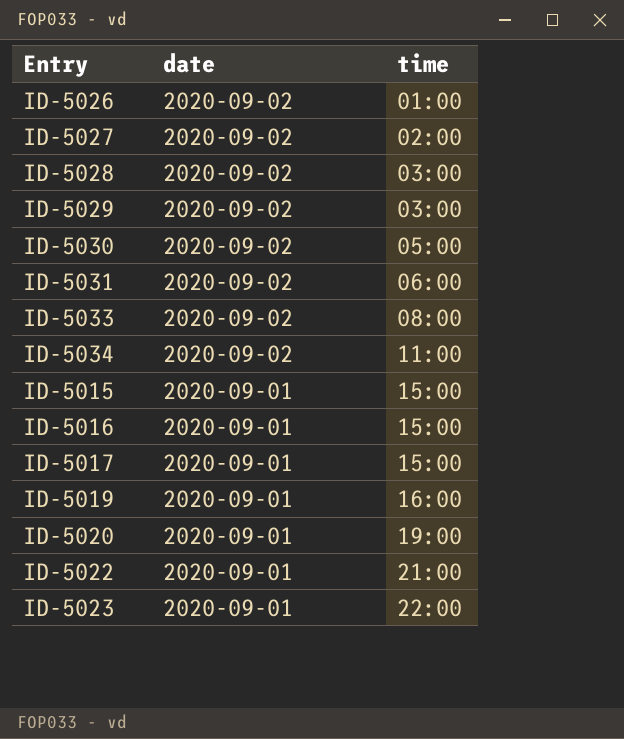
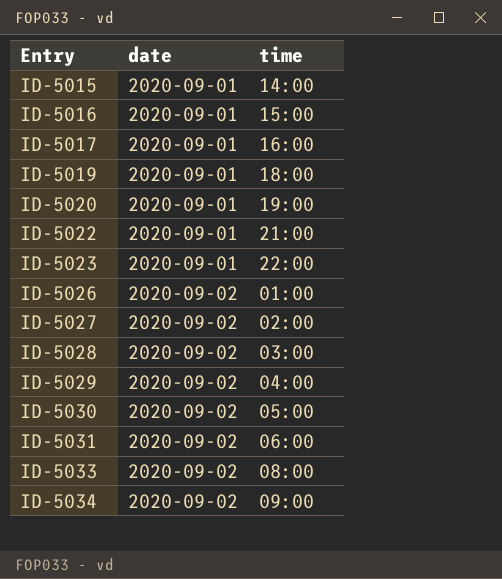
row order: date descending -> Entry ascending
ID-5015 | time: 15:00 -> 14:00
ID-5017 | time: 15:00 -> 16:00
ID-5019 | time: 16:00 -> 18:00
ID-5029 | time: 03:00 -> 04:00
ID-5034 | time: 11:00 -> 09:00

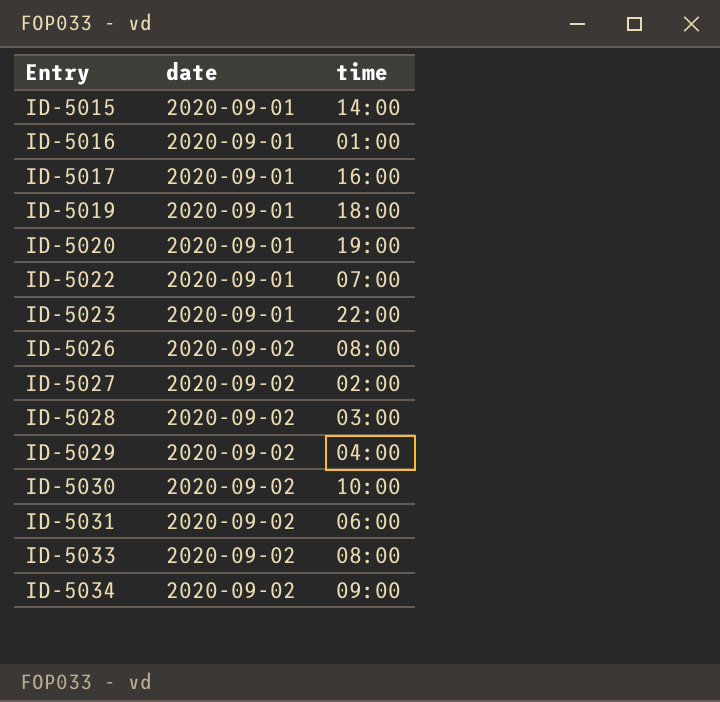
ID-5016 | time: 15:00 -> 01:00
ID-5022 | time: 21:00 -> 07:00
ID-5026 | time: 01:00 -> 08:00
ID-5030 | time: 05:00 -> 10:00

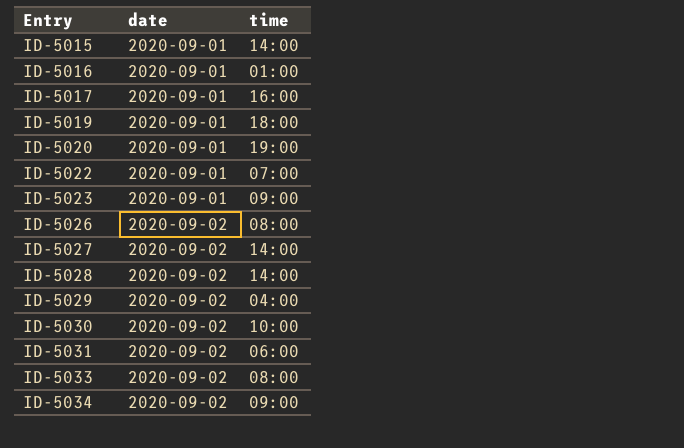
ID-5023 | time: 22:00 -> 09:00
ID-5027 | time: 02:00 -> 14:00
ID-5028 | time: 03:00 -> 14:00

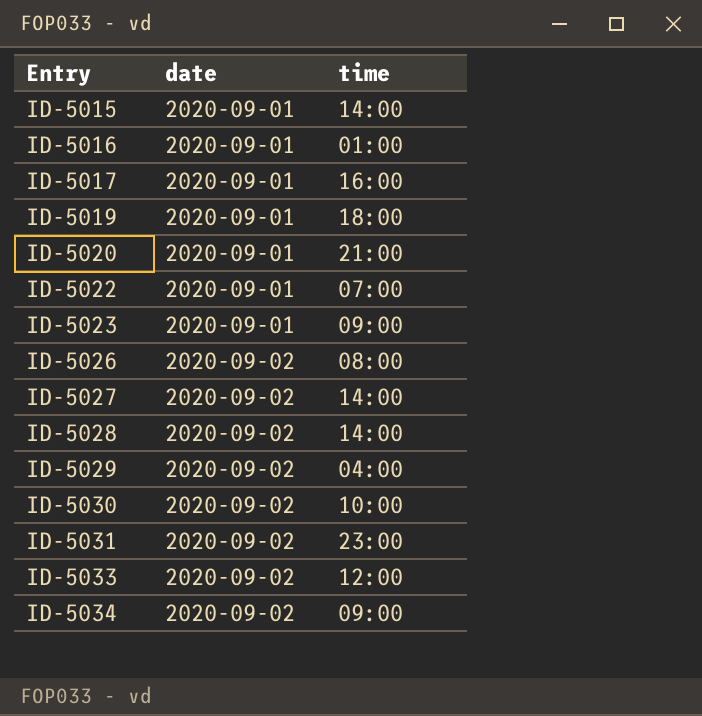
ID-5020 | time: 19:00 -> 21:00
ID-5031 | time: 06:00 -> 23:00
ID-5033 | time: 08:00 -> 12:00

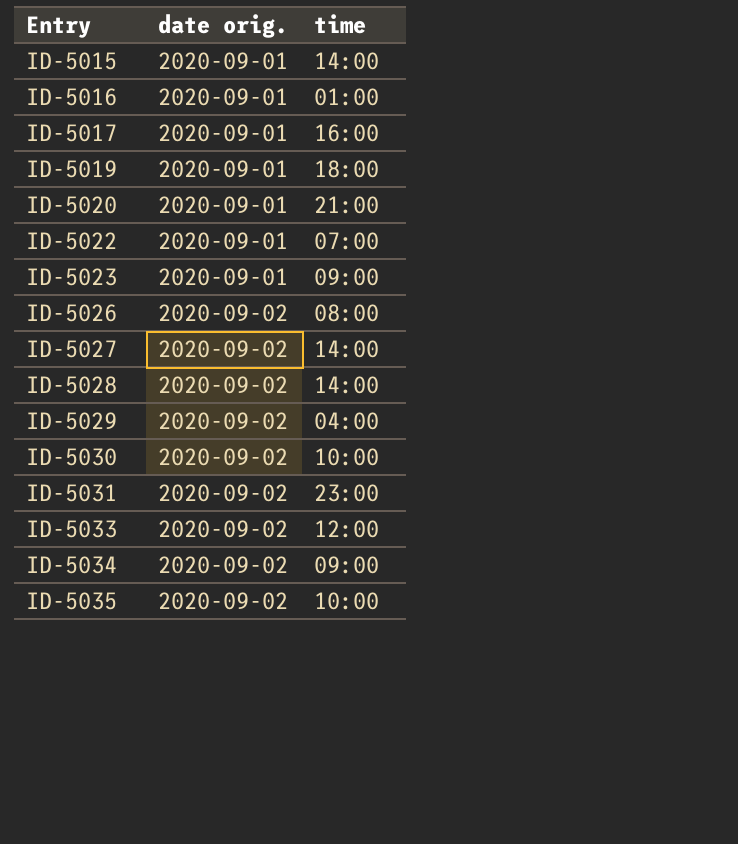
column name: date -> date orig.
row ID-5035: none -> 2020-09-02 | 10:00

